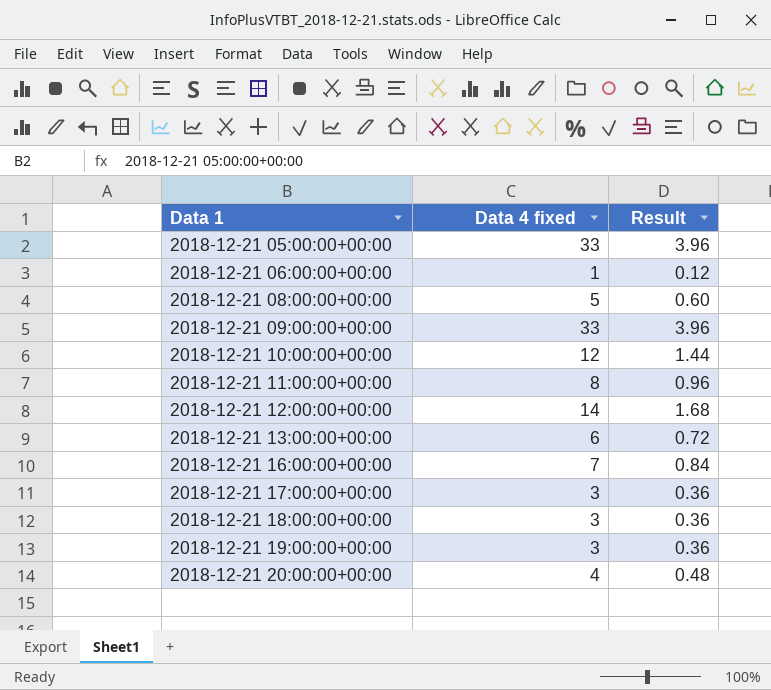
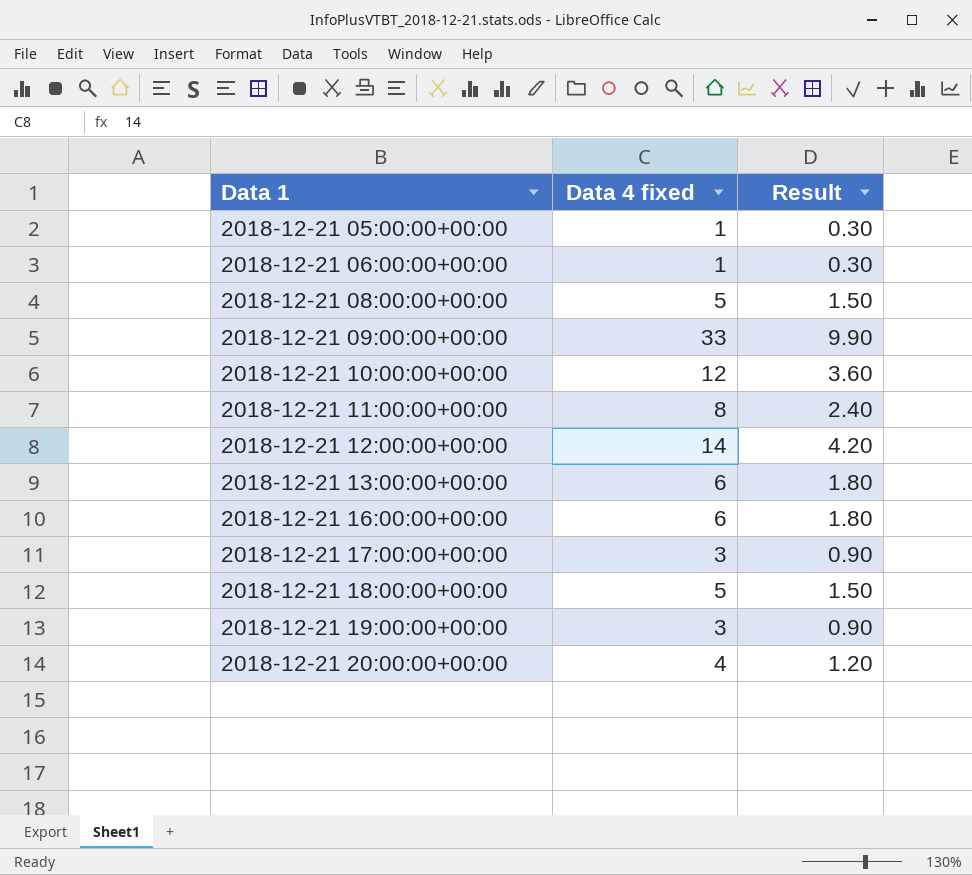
column Result | formula: [Data 4 fixed] * 0.12 -> [Data 4 fixed] * 0.3
2018-12-21 05:00:00+00:00 | Data 4 fixed: 33 -> 1
2018-12-21 16:00:00+00:00 | Data 4 fixed: 7 -> 6
2018-12-21 18:00:00+00:00 | Data 4 fixed: 3 -> 5

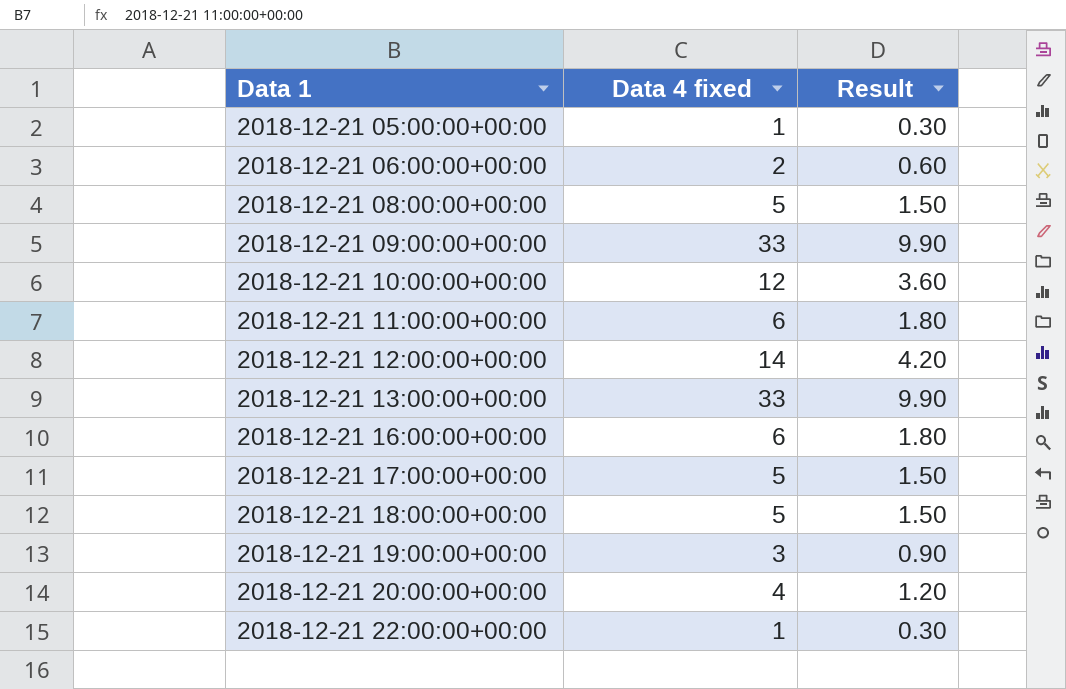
2018-12-21 06:00:00+00:00 | Data 4 fixed: 1 -> 2
2018-12-21 06:00:00+00:00 | Result: 0.30 -> 0.60
2018-12-21 11:00:00+00:00 | Data 4 fixed: 8 -> 6
2018-12-21 11:00:00+00:00 | Result: 2.40 -> 1.80
2018-12-21 13:00:00+00:00 | Data 4 fixed: 6 -> 33
2018-12-21 13:00:00+00:00 | Result: 1.80 -> 9.90
2018-12-21 17:00:00+00:00 | Data 4 fixed: 3 -> 5
2018-12-21 17:00:00+00:00 | Result: 0.90 -> 1.50
row 2018-12-21 22:00:00+00:00: none -> 1 | 0.30

